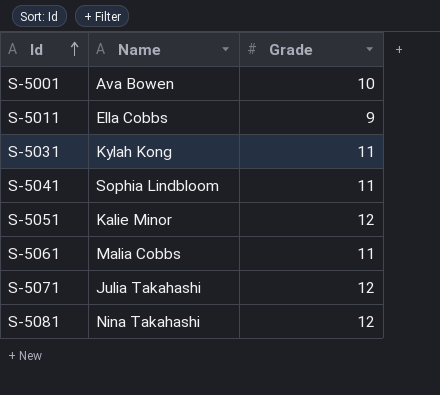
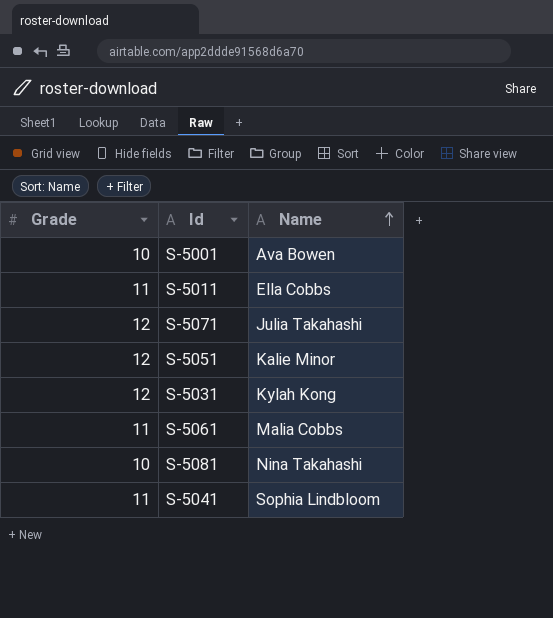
row order: Id ascending -> Name ascending
column Grade | position: 3 -> 1
S-5011 | Grade: 9 -> 11
S-5031 | Grade: 11 -> 12
S-5081 | Grade: 12 -> 10

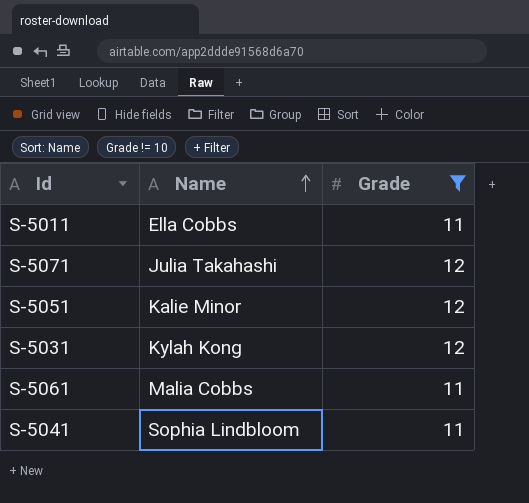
filter: none -> Grade != 10
column Grade | position: 1 -> 3

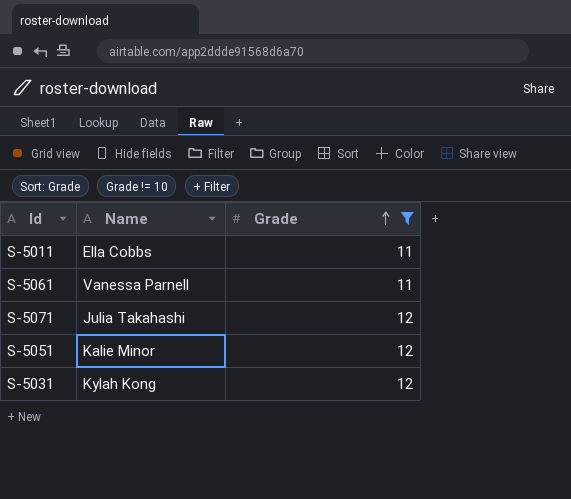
row order: Name ascending -> Grade ascending
row S-5041: Sophia Lindbloom | 11 -> none
S-5061 | Name: Malia Cobbs -> Vanessa Parnell

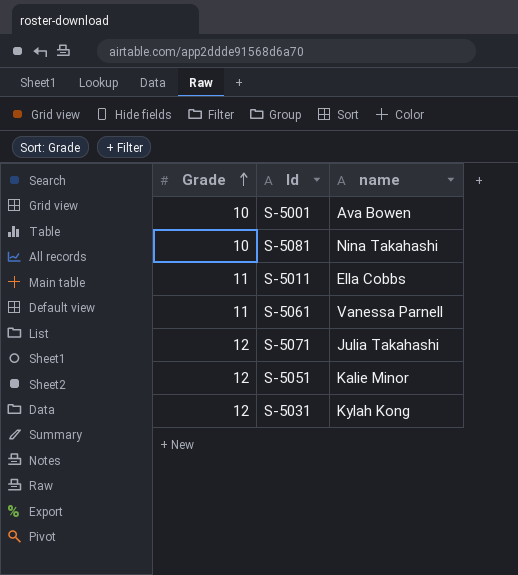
filter: Grade != 10 -> none
column Grade | position: 3 -> 1
column name: Name -> name

